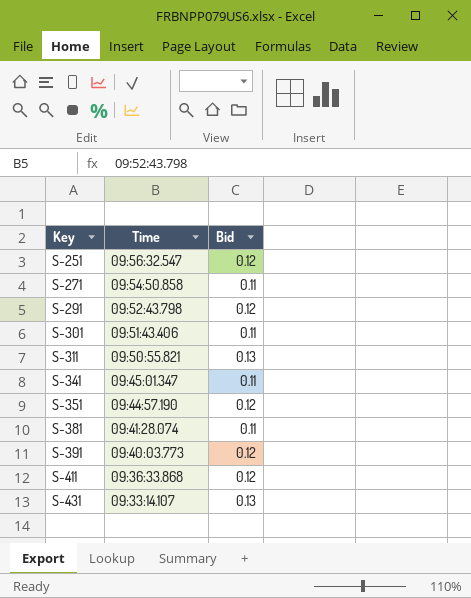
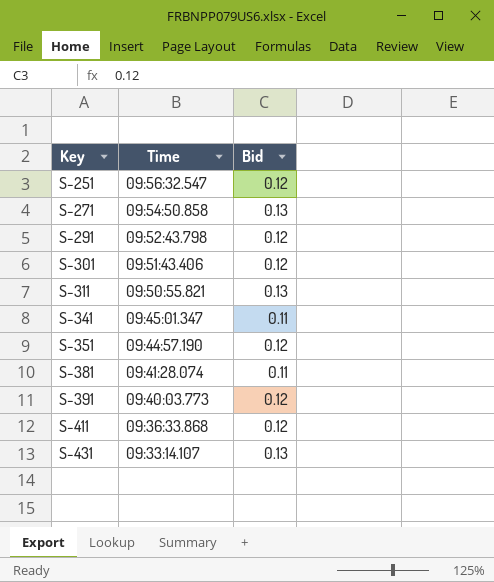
S-271 | Bid: 0.11 -> 0.13
S-301 | Bid: 0.11 -> 0.12

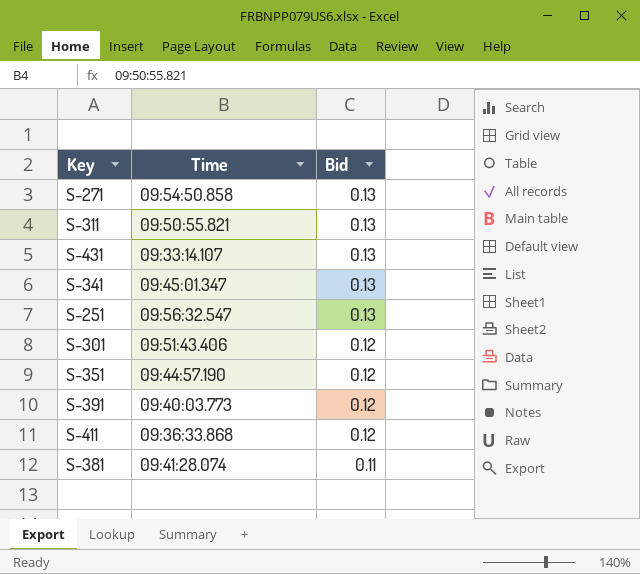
row order: Key ascending -> Bid descending
row S-291: 09:52:43.798 | 0.12 -> none
S-341 | Bid: 0.11 -> 0.13
S-251 | Bid: 0.12 -> 0.13

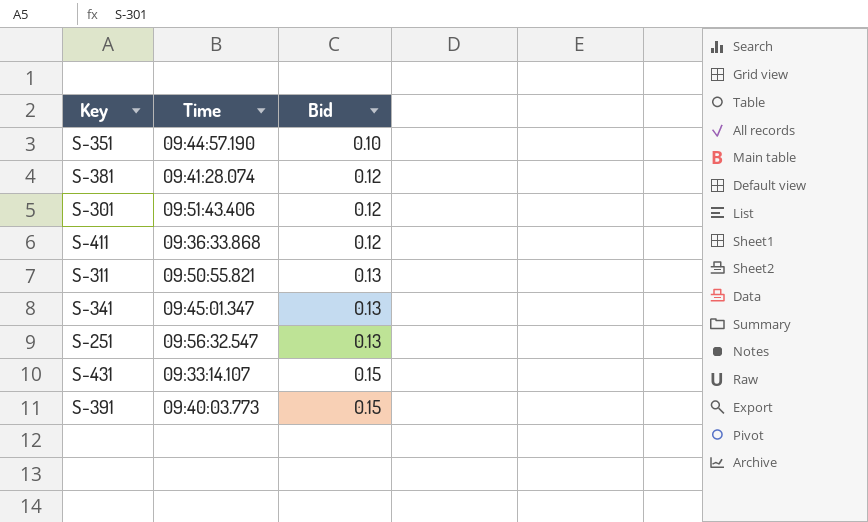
row order: Bid descending -> Bid ascending
row S-271: 09:54:50.858 | 0.13 -> none
S-351 | Bid: 0.12 -> 0.10
S-381 | Bid: 0.11 -> 0.12
S-431 | Bid: 0.13 -> 0.15
S-391 | Bid: 0.12 -> 0.15

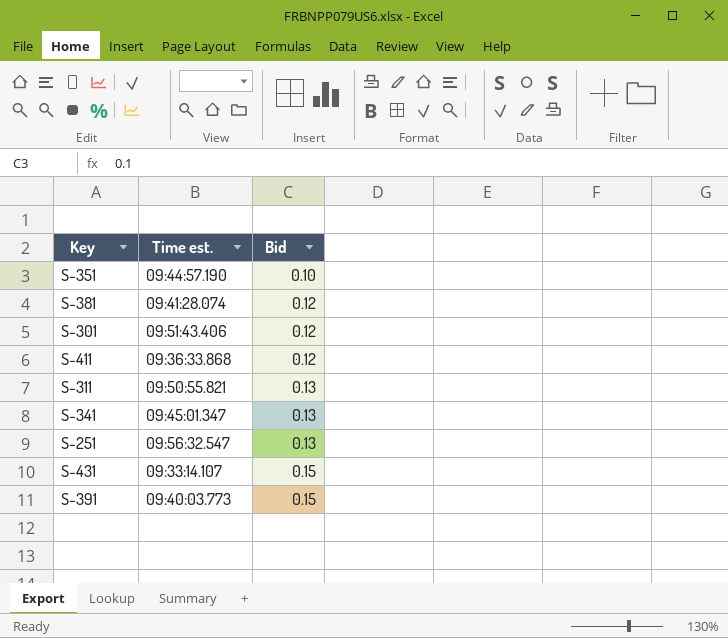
column name: Time -> Time est.

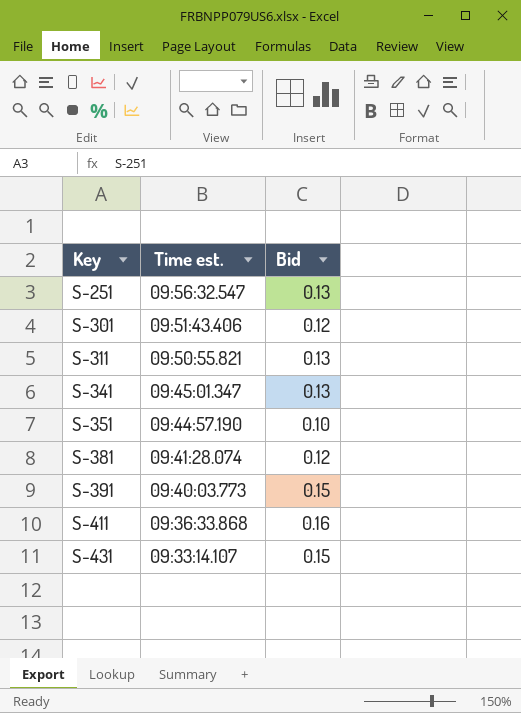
row order: Bid ascending -> Key ascending
S-411 | Bid: 0.12 -> 0.16

